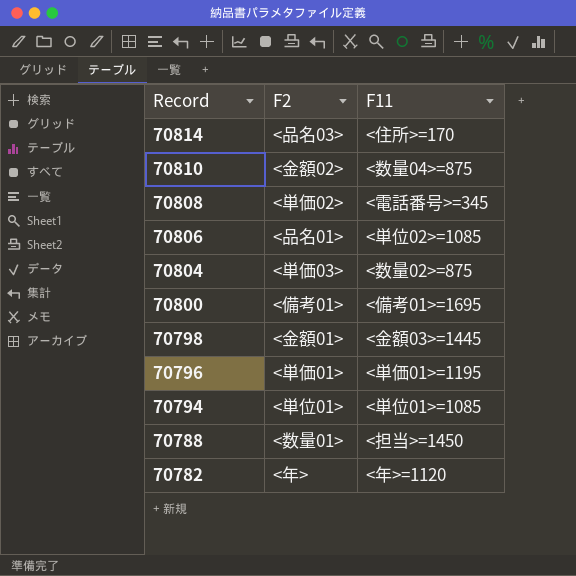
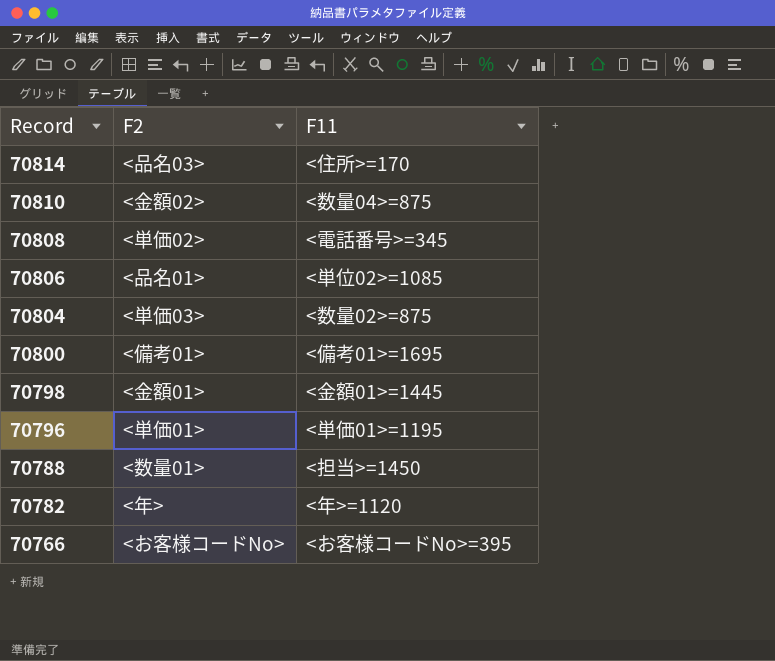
row 70794: <単位01> | <単位01>=1085 -> none
70798 | F11: <金額03>=1445 -> <金額01>=1445
row 70766: none -> <お客様コードNo> | <お客様コードNo>=395

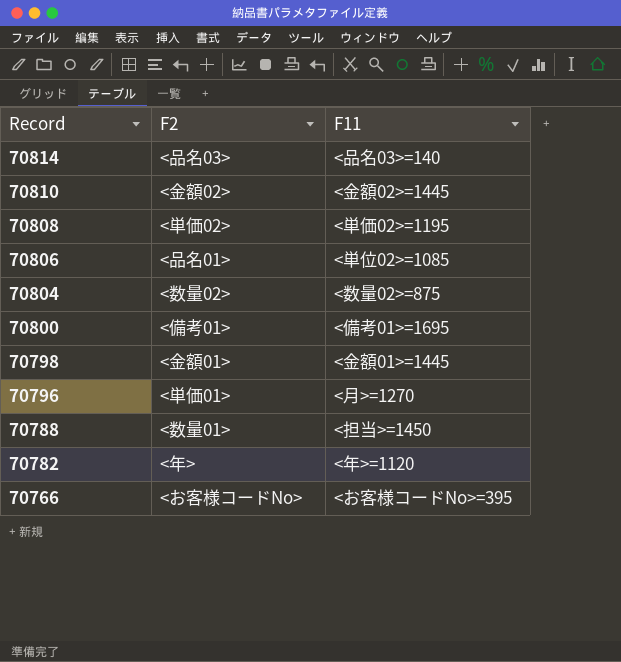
70814 | F11: <住所>=170 -> <品名03>=140
70810 | F11: <数量04>=875 -> <金額02>=1445
70808 | F11: <電話番号>=345 -> <単価02>=1195
70804 | F2: <単価03> -> <数量02>
70796 | F11: <単価01>=1195 -> <月>=1270

